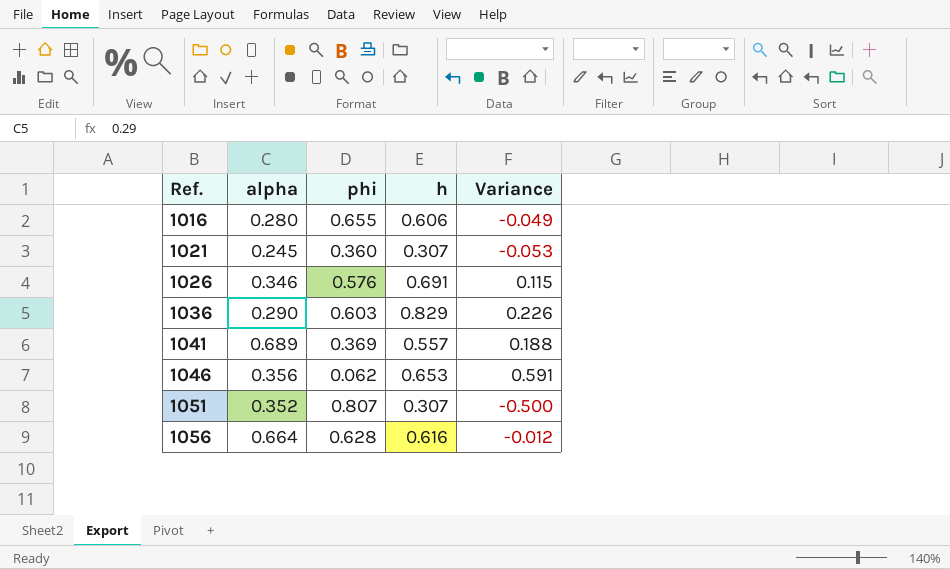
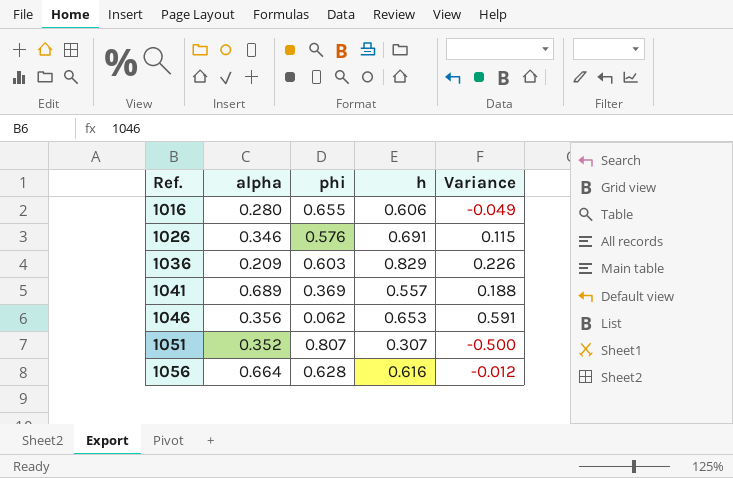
row 1021: 0.245 | 0.360 | 0.307 | -0.053 -> none
1036 | alpha: 0.290 -> 0.209

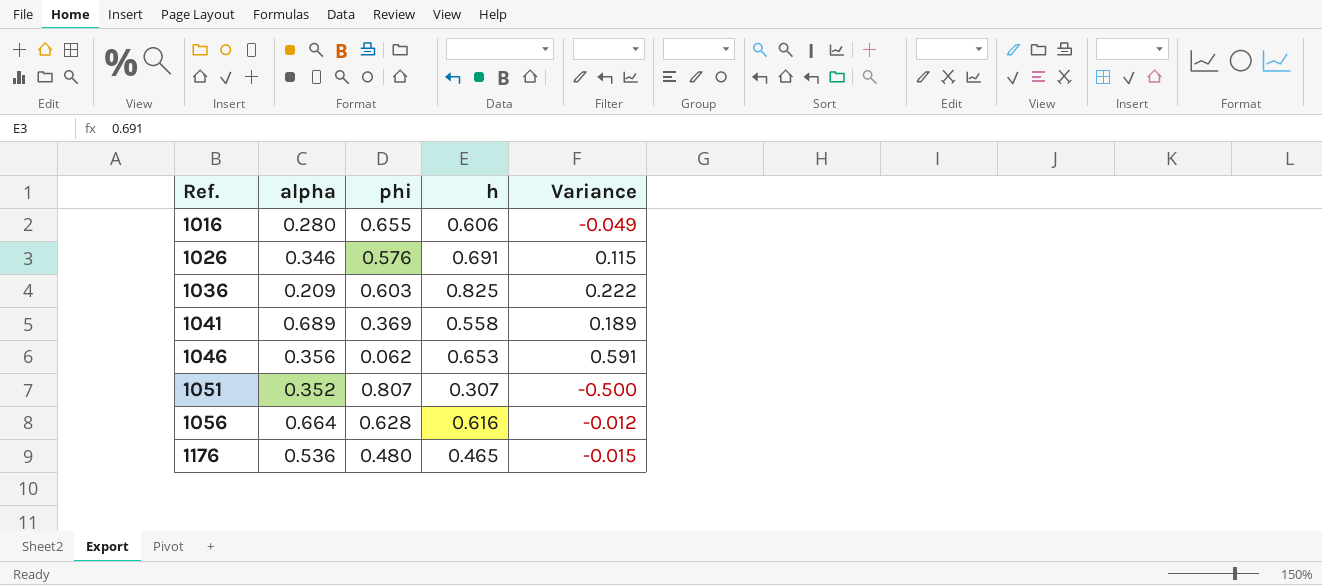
1036 | h: 0.829 -> 0.825
1036 | Variance: 0.226 -> 0.222
1041 | h: 0.557 -> 0.558
1041 | Variance: 0.188 -> 0.189
row 1176: none -> 0.536 | 0.480 | 0.465 | -0.015

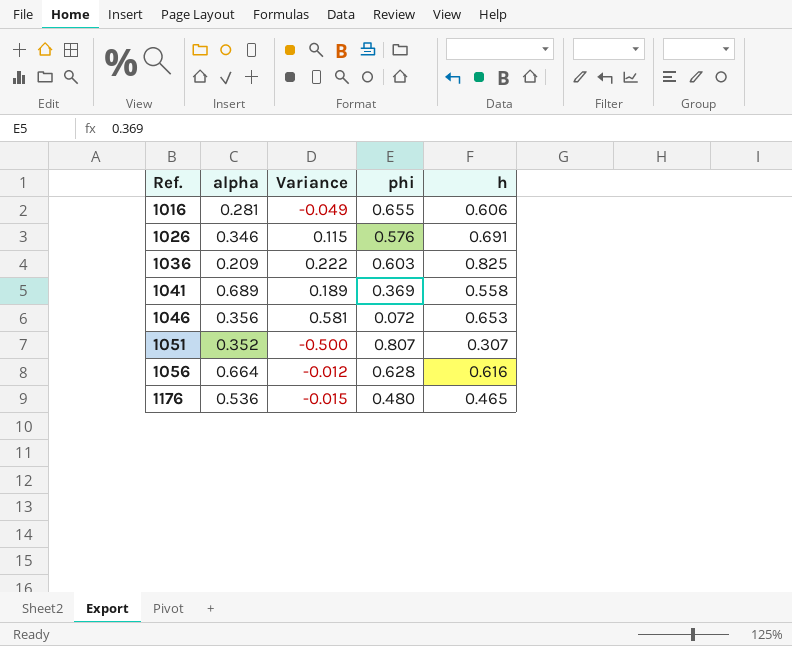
column Variance | position: 5 -> 3
1016 | alpha: 0.280 -> 0.281
1046 | Variance: 0.591 -> 0.581
1046 | phi: 0.062 -> 0.072

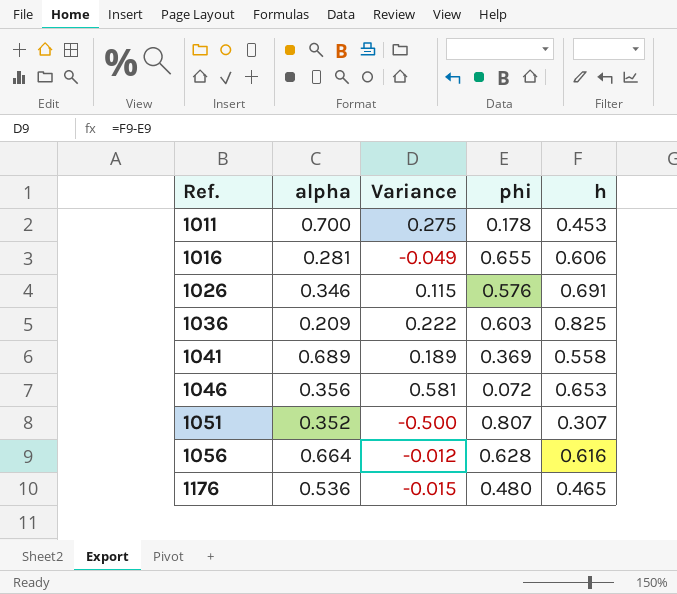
row 1011: none -> 0.700 | 0.275 | 0.178 | 0.453

